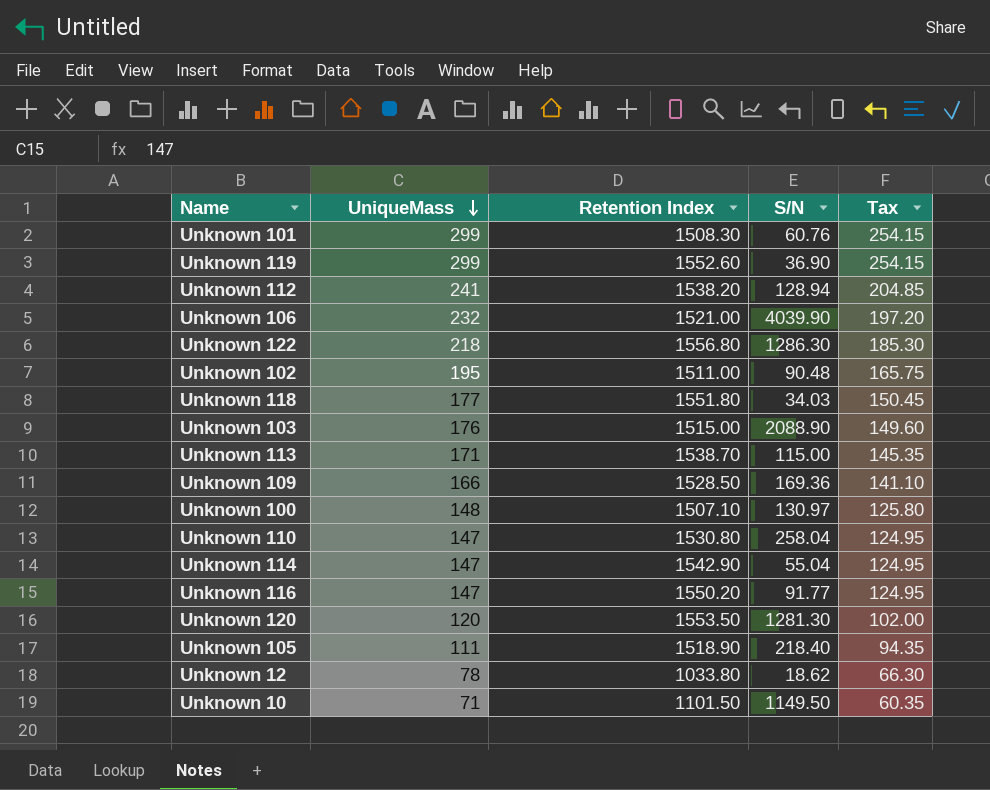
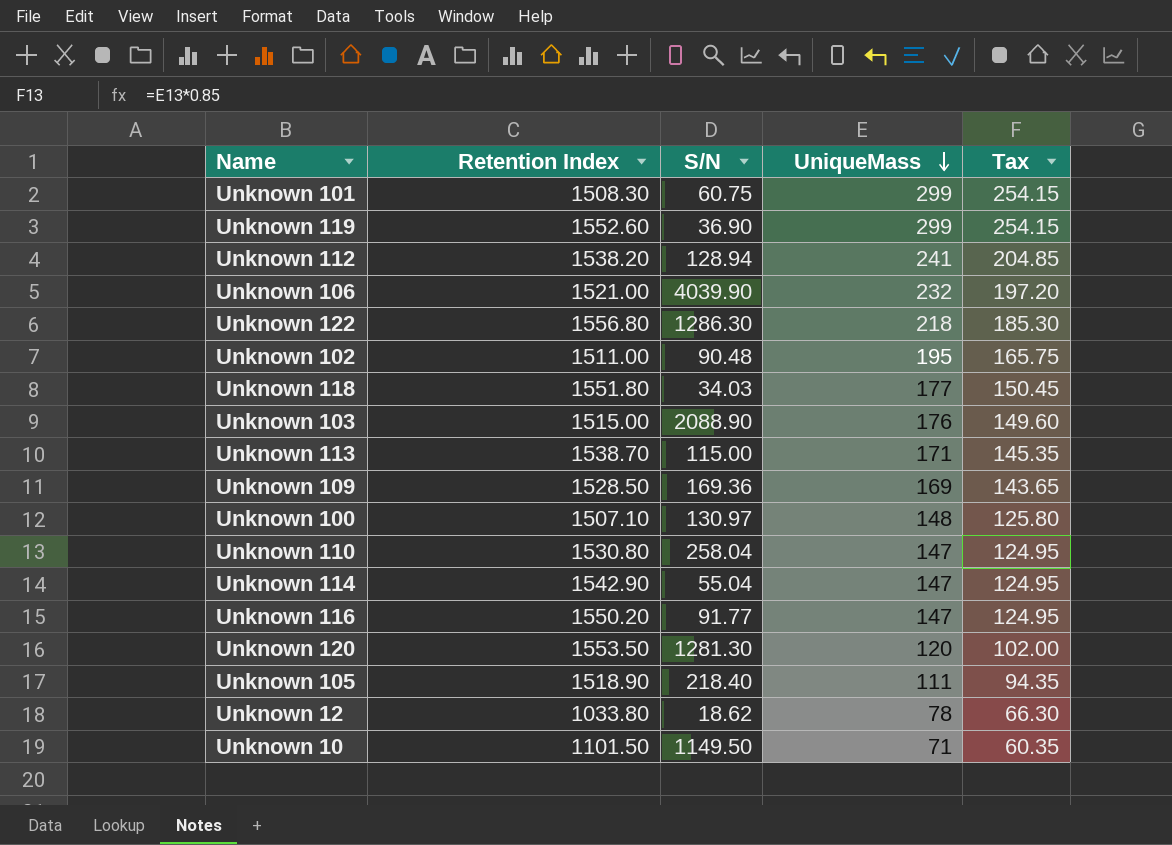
column UniqueMass | position: 2 -> 4
Unknown 101 | S/N: 60.76 -> 60.75
Unknown 109 | UniqueMass: 166 -> 169
Unknown 109 | Tax: 141.10 -> 143.65

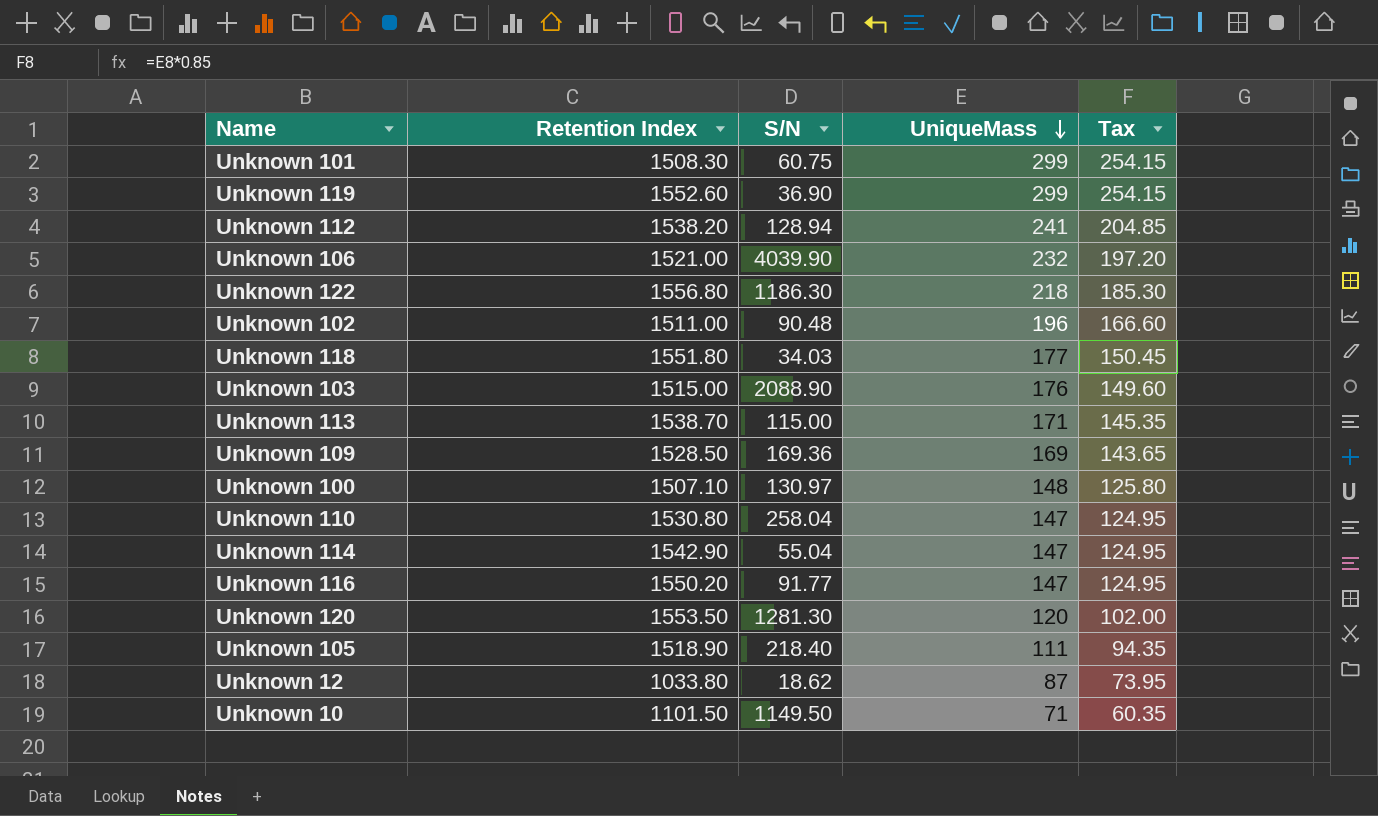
Unknown 122 | S/N: 1286.30 -> 1186.30
Unknown 102 | UniqueMass: 195 -> 196
Unknown 102 | Tax: 165.75 -> 166.60
Unknown 12 | UniqueMass: 78 -> 87
Unknown 12 | Tax: 66.30 -> 73.95

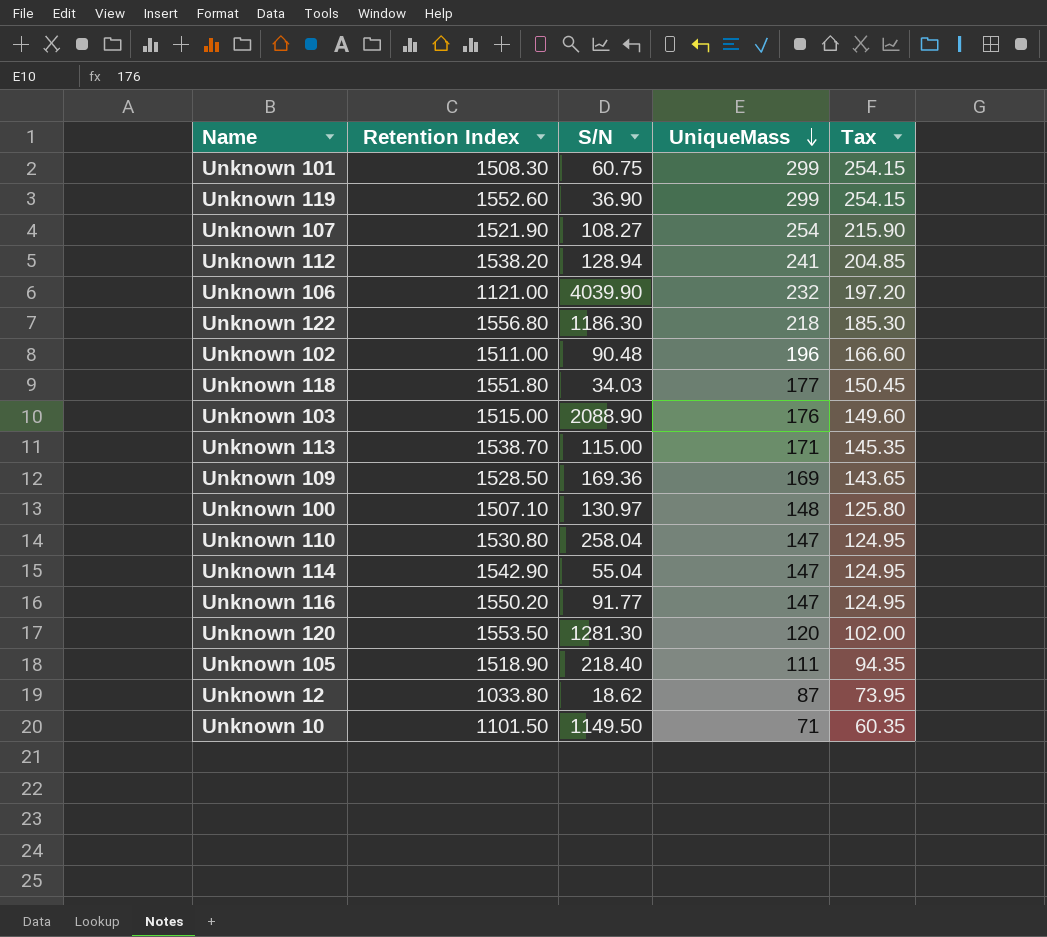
row Unknown 107: none -> 1521.90 | 108.27 | 254 | 215.90
Unknown 106 | Retention Index: 1521.00 -> 1121.00

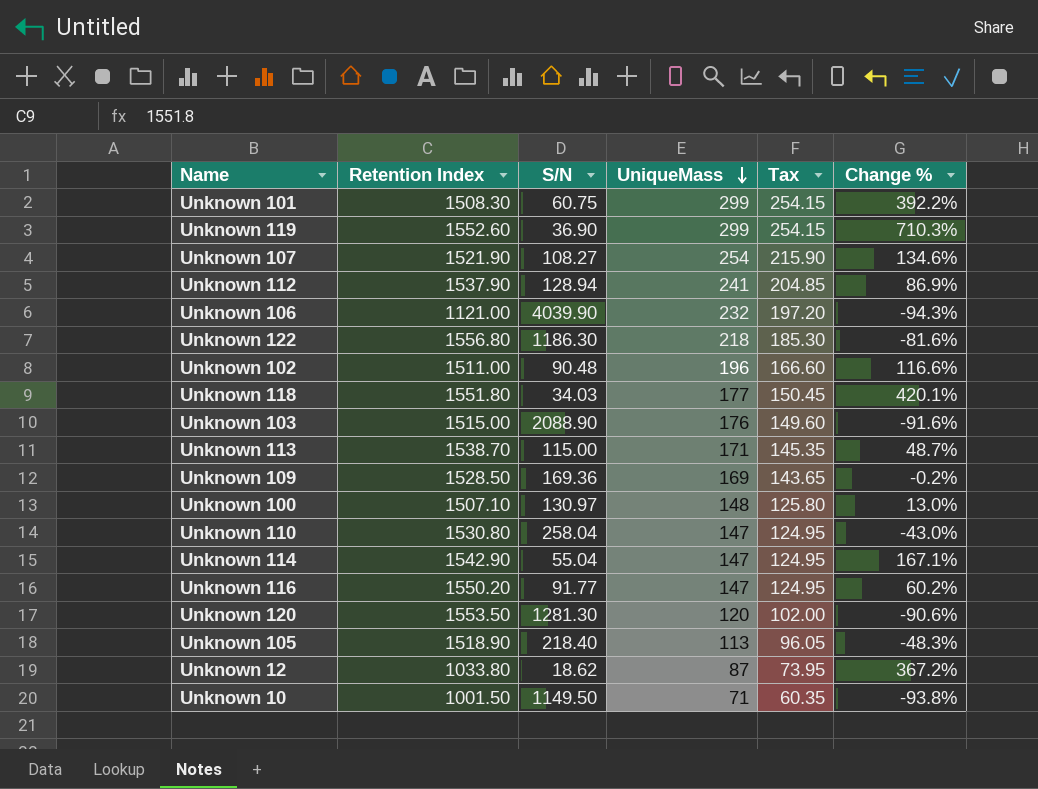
column Change % | formula: none -> ([UniqueMass] - [S/N]) / [S/N]
Unknown 112 | Retention Index: 1538.20 -> 1537.90
Unknown 105 | UniqueMass: 111 -> 113
Unknown 105 | Tax: 94.35 -> 96.05
Unknown 10 | Retention Index: 1101.50 -> 1001.50

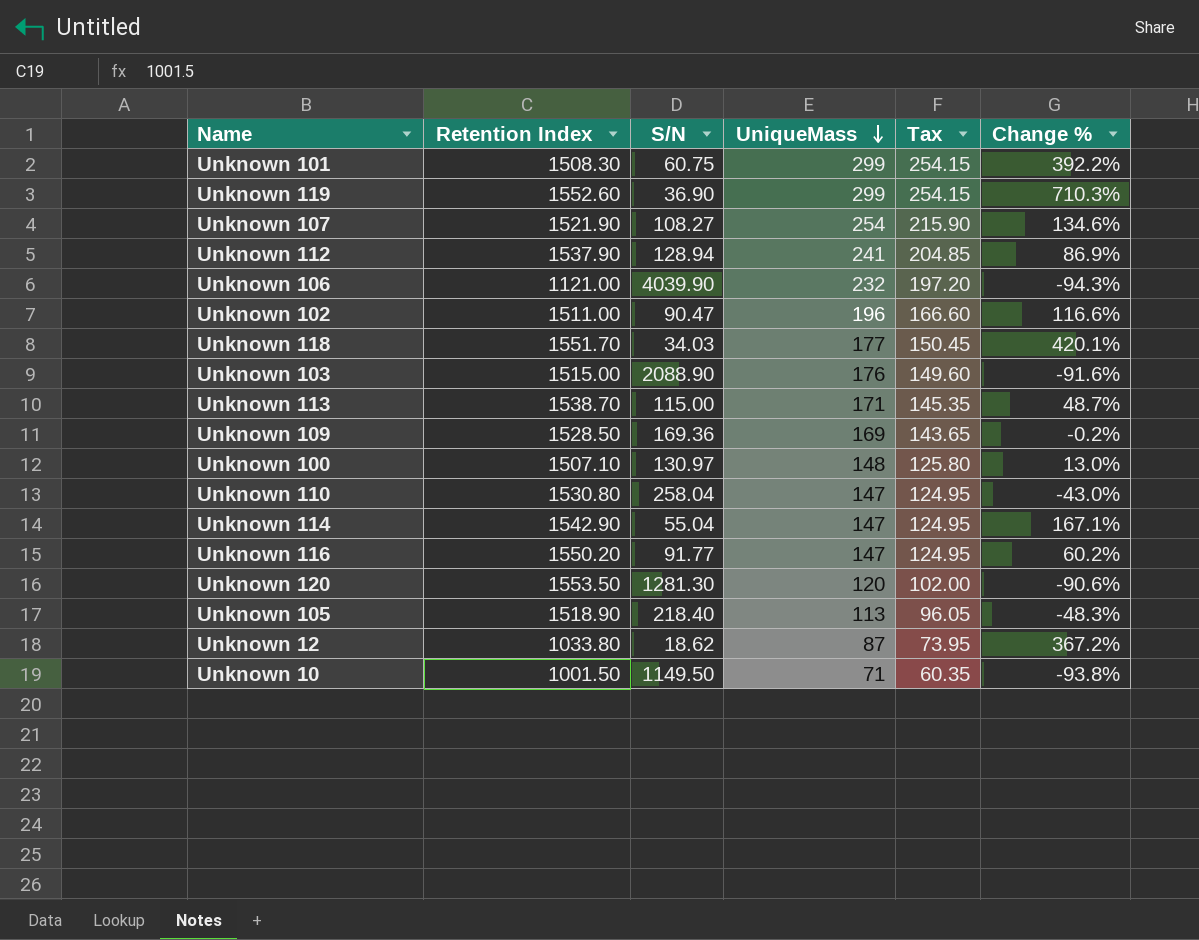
row Unknown 122: 1556.80 | 1186.30 | 218 | 185.30 | -81.6% -> none
Unknown 102 | S/N: 90.48 -> 90.47
Unknown 118 | Retention Index: 1551.80 -> 1551.70

